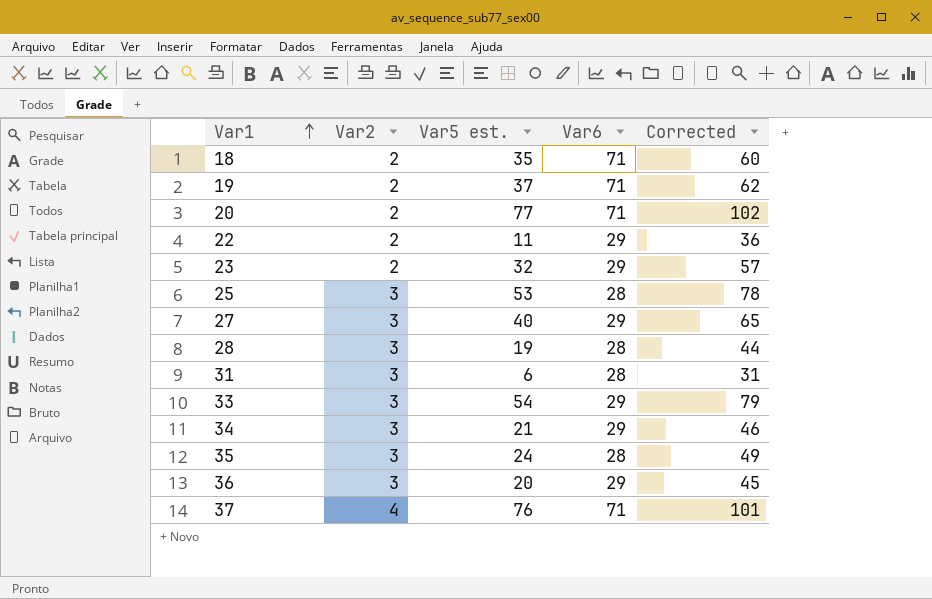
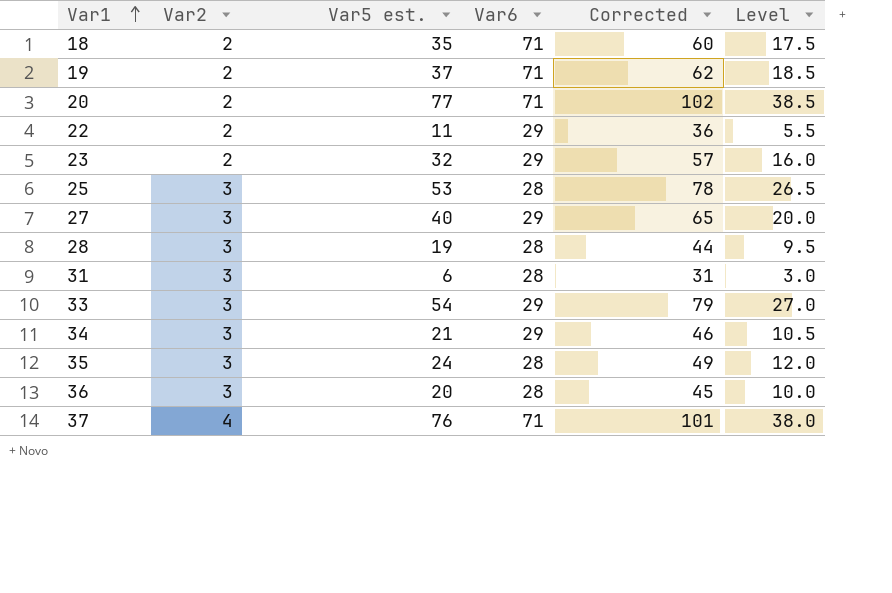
column Level | formula: none -> [Var5 est.] * 0.5
36 | Var6: 29 -> 28

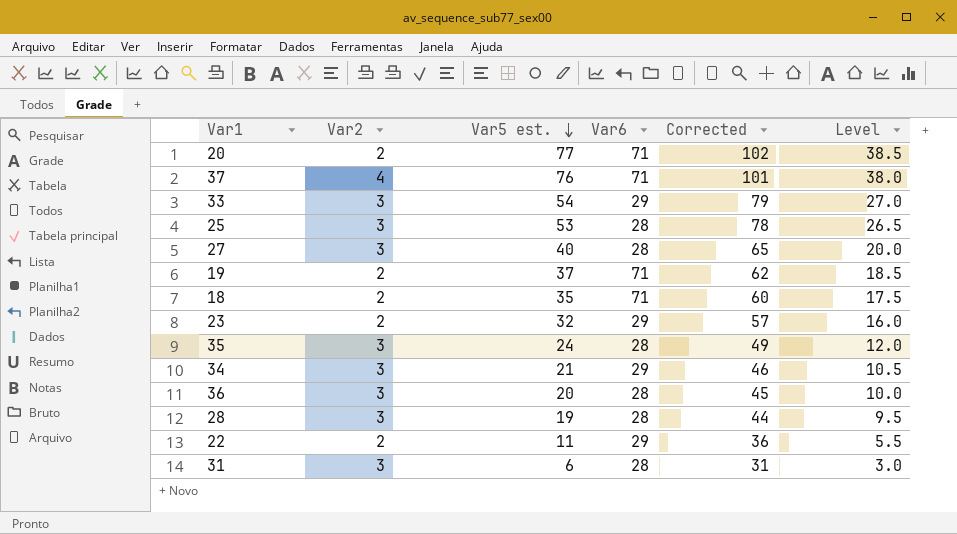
row order: Var1 ascending -> Var5 est. descending
27 | Var6: 29 -> 28

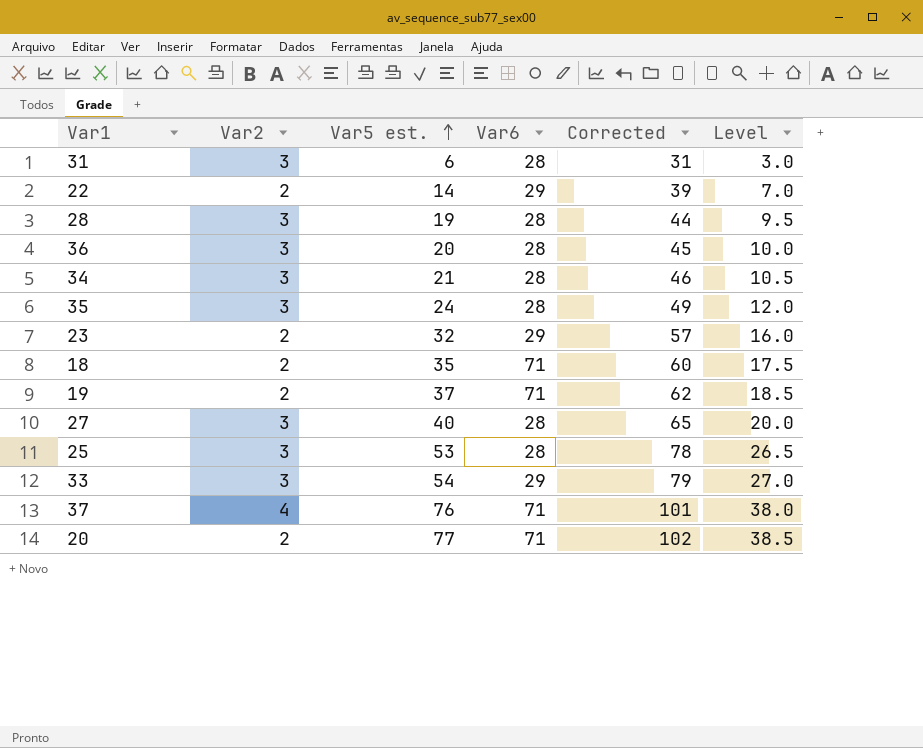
row order: Var5 est. descending -> Var5 est. ascending
22 | Var5 est.: 11 -> 14
22 | Corrected: 36 -> 39
22 | Level: 5.5 -> 7.0
34 | Var6: 29 -> 28

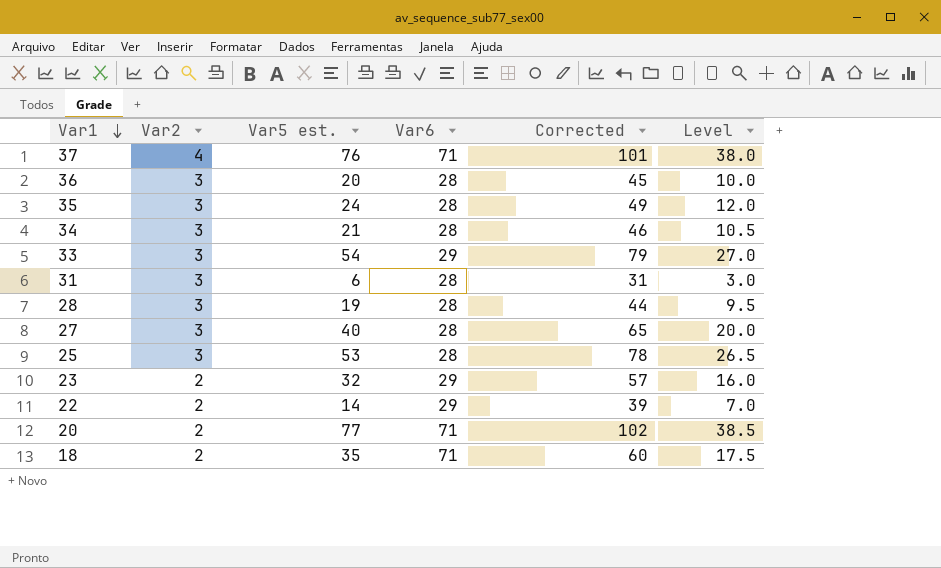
row order: Var5 est. ascending -> Var1 descending
row 19: 2 | 37 | 71 | 62 | 18.5 -> none

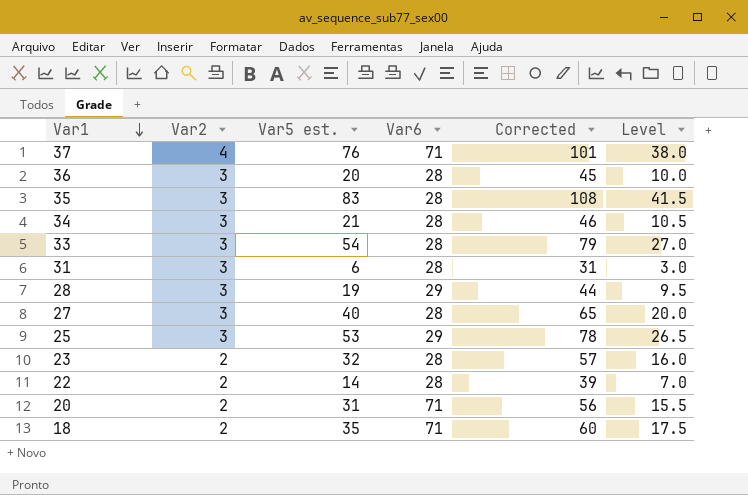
35 | Var5 est.: 24 -> 83
35 | Corrected: 49 -> 108
35 | Level: 12.0 -> 41.5
33 | Var6: 29 -> 28
28 | Var6: 28 -> 29
25 | Var6: 28 -> 29
23 | Var6: 29 -> 28
22 | Var6: 29 -> 28
20 | Var5 est.: 77 -> 31
20 | Corrected: 102 -> 56
20 | Level: 38.5 -> 15.5

